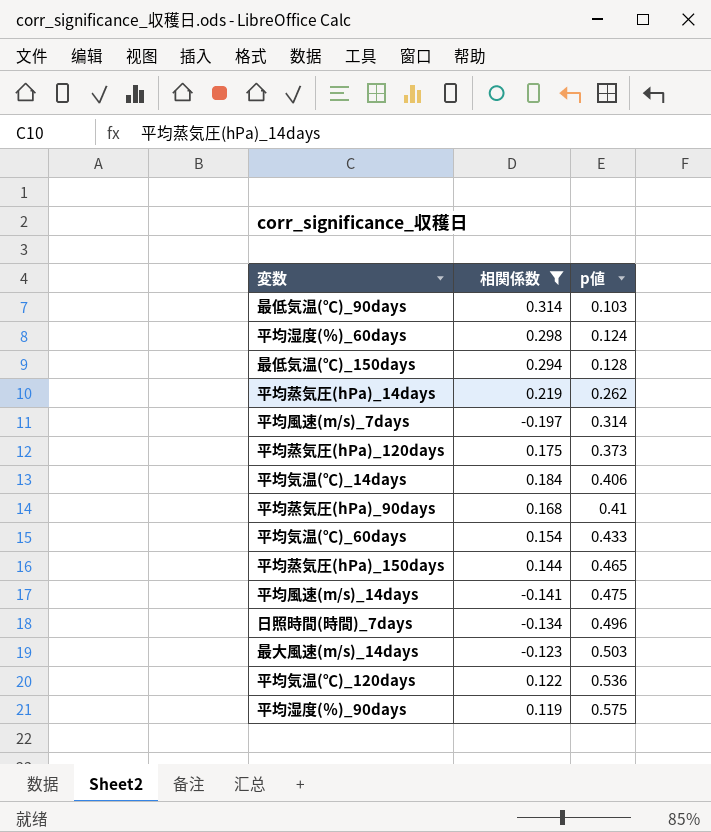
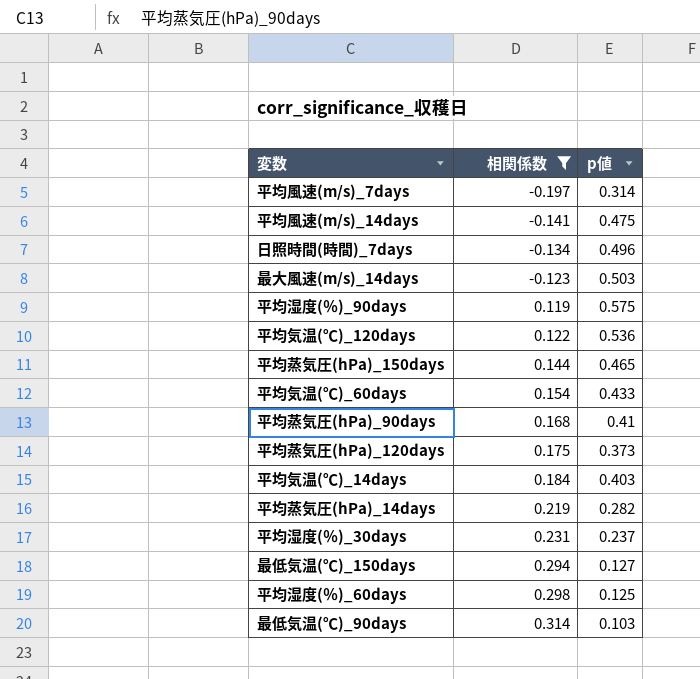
row order: p値 ascending -> 相関係数 ascending
平均気温(℃)_14days | p値: 0.406 -> 0.403
平均蒸気圧(hPa)_14days | p値: 0.262 -> 0.282
row 平均湿度(％)_30days: none -> 0.231 | 0.237
最低気温(℃)_150days | p値: 0.128 -> 0.127
平均湿度(％)_60days | p値: 0.124 -> 0.125

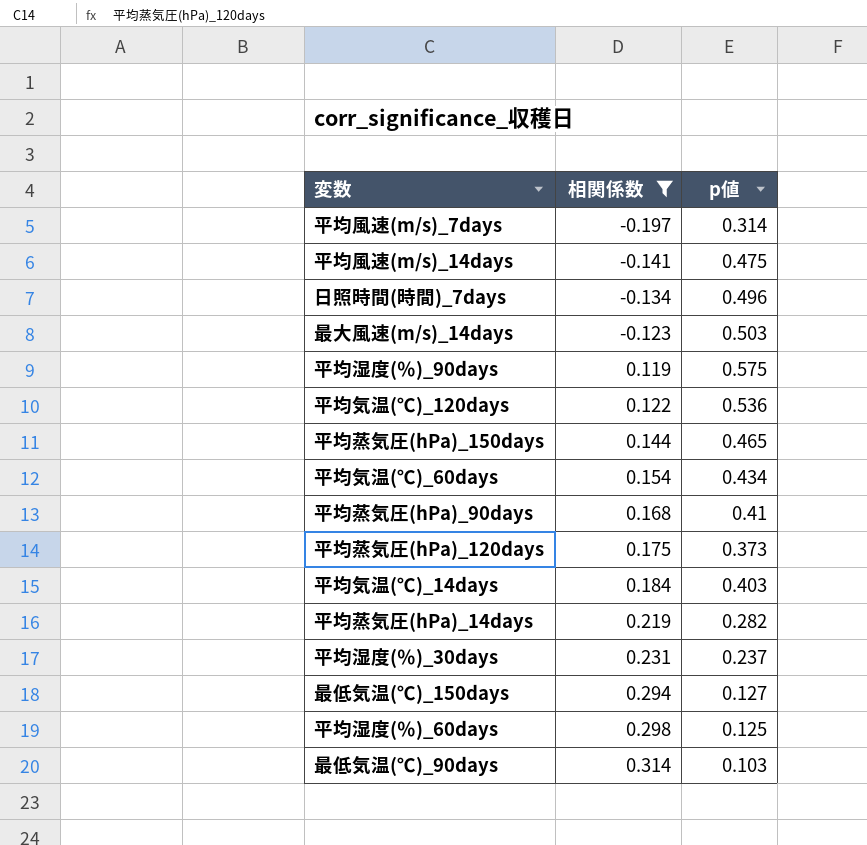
平均気温(℃)_60days | p値: 0.433 -> 0.434

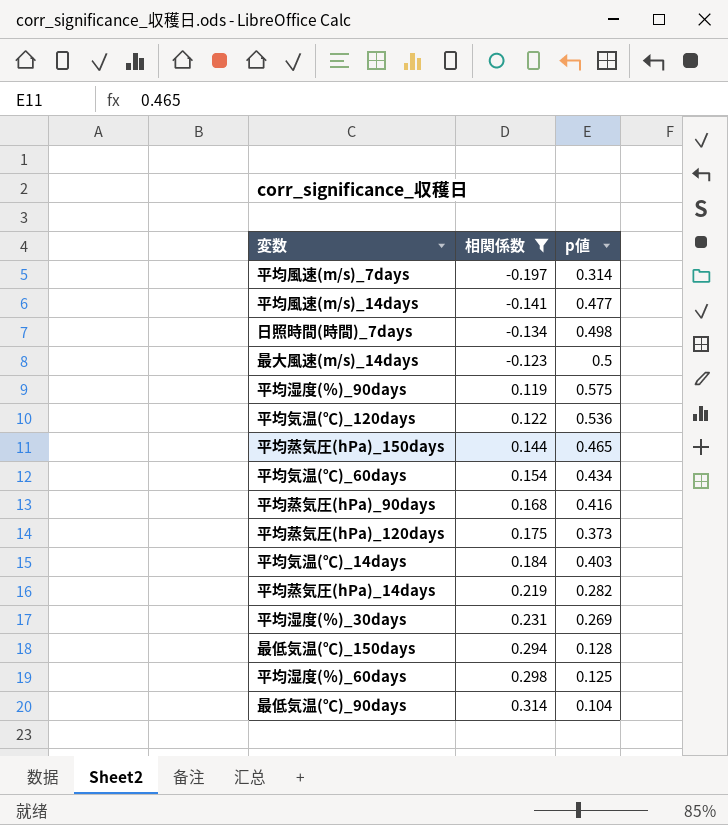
平均風速(m/s)_14days | p値: 0.475 -> 0.477
日照時間(時間)_7days | p値: 0.496 -> 0.498
最大風速(m/s)_14days | p値: 0.503 -> 0.5
平均蒸気圧(hPa)_90days | p値: 0.41 -> 0.416
平均湿度(％)_30days | p値: 0.237 -> 0.269
最低気温(℃)_150days | p値: 0.127 -> 0.128
最低気温(℃)_90days | p値: 0.103 -> 0.104

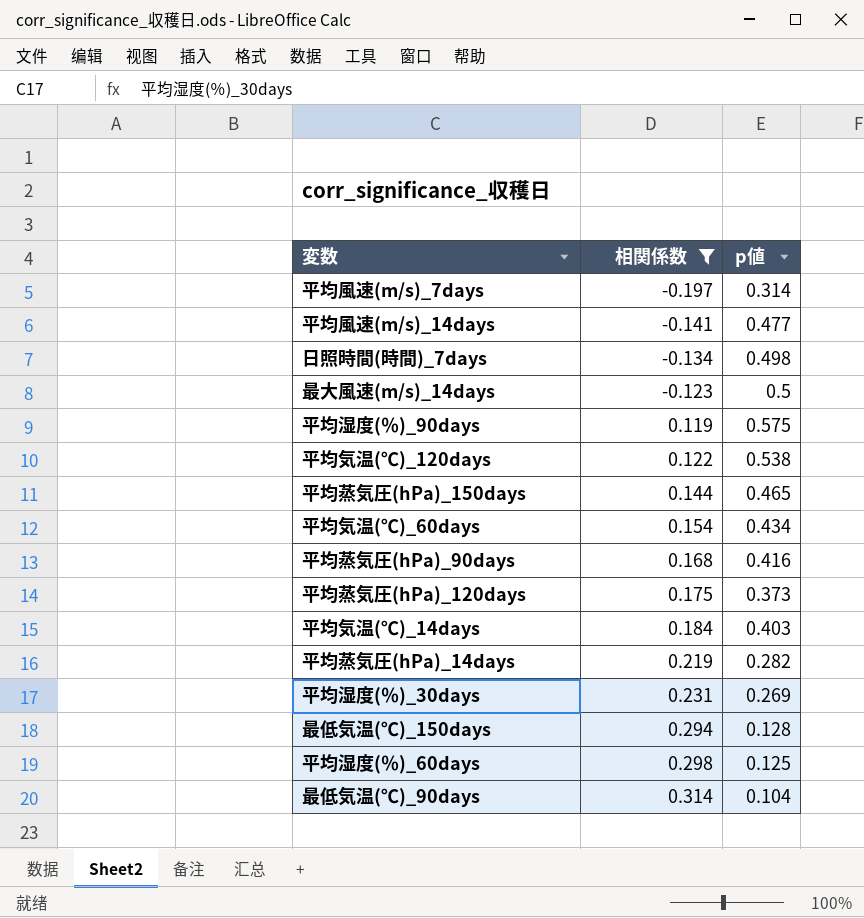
平均気温(℃)_120days | p値: 0.536 -> 0.538

